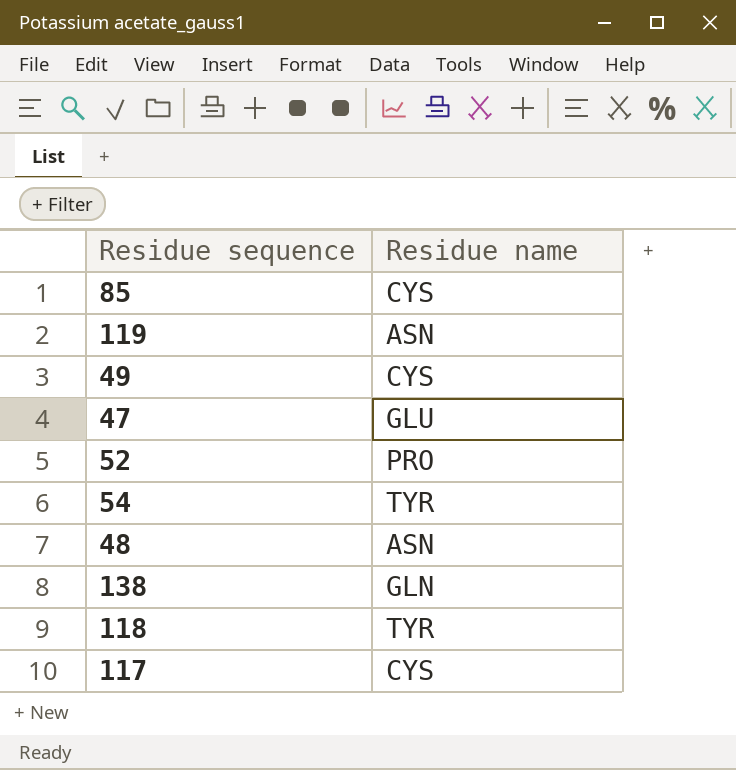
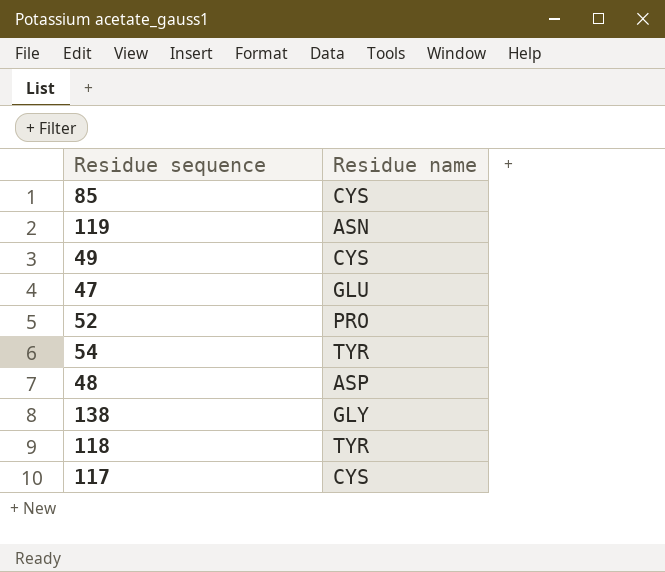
48 | Residue name: ASN -> ASP
138 | Residue name: GLN -> GLY

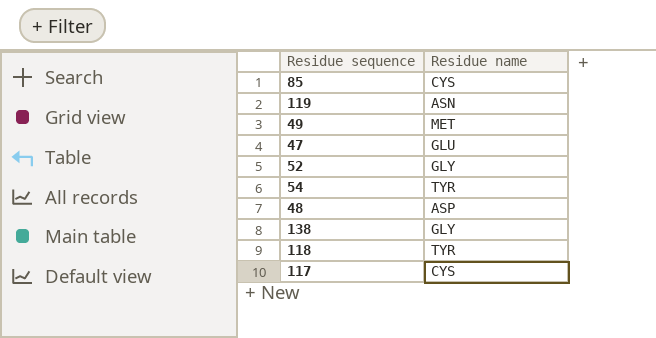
49 | Residue name: CYS -> MET
52 | Residue name: PRO -> GLY

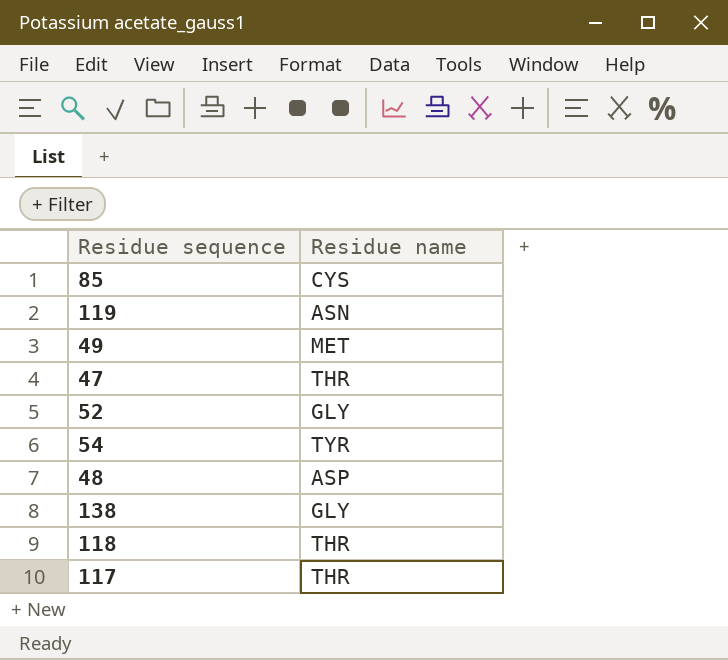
47 | Residue name: GLU -> THR
118 | Residue name: TYR -> THR
117 | Residue name: CYS -> THR

